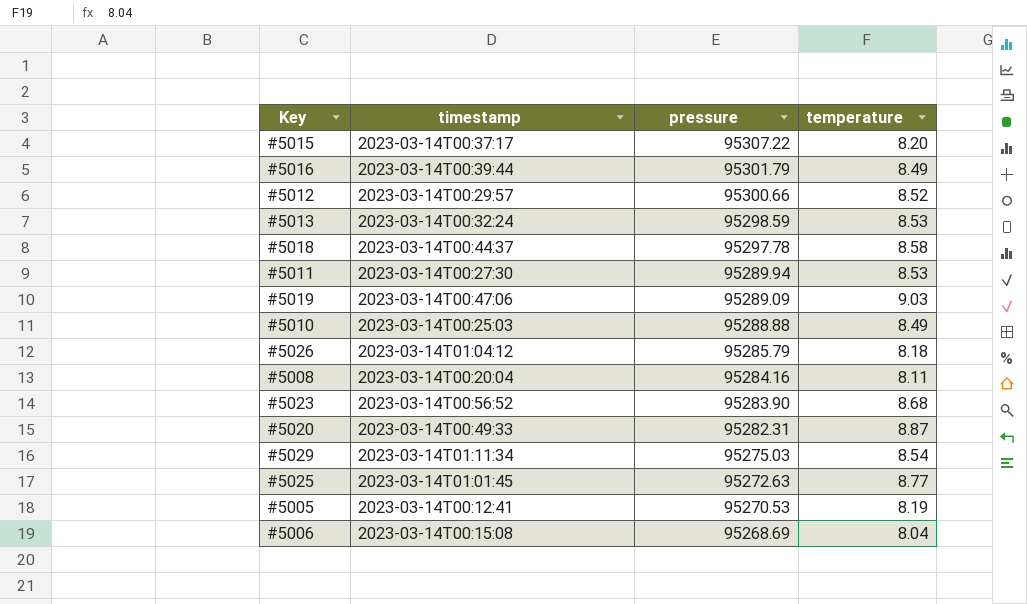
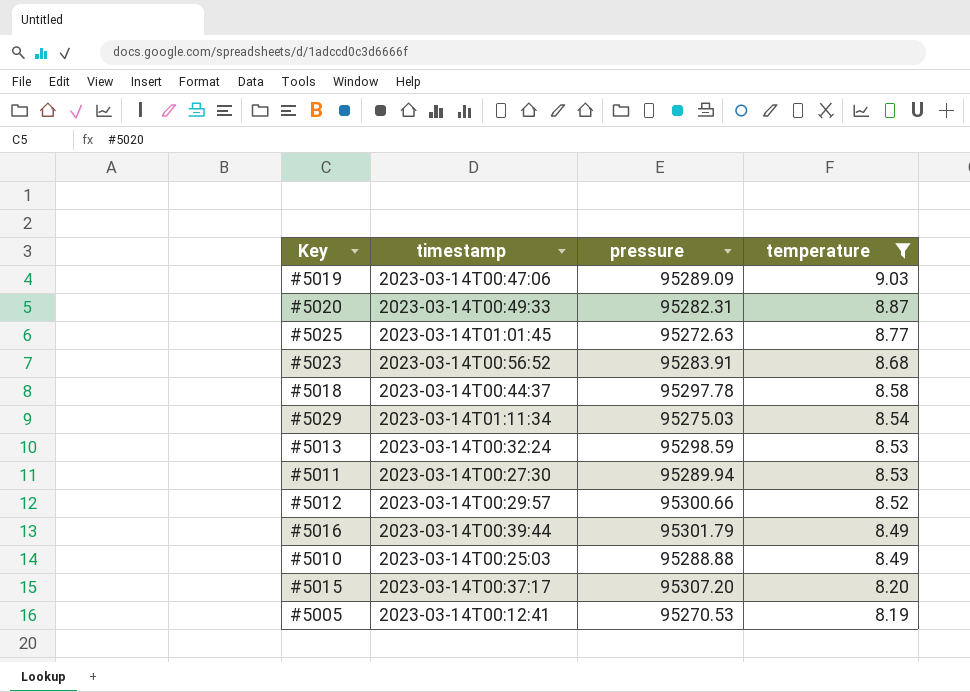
filter: none -> temperature >= 8.19
row order: pressure descending -> temperature descending
#5023 | pressure: 95283.90 -> 95283.91
#5015 | pressure: 95307.22 -> 95307.20

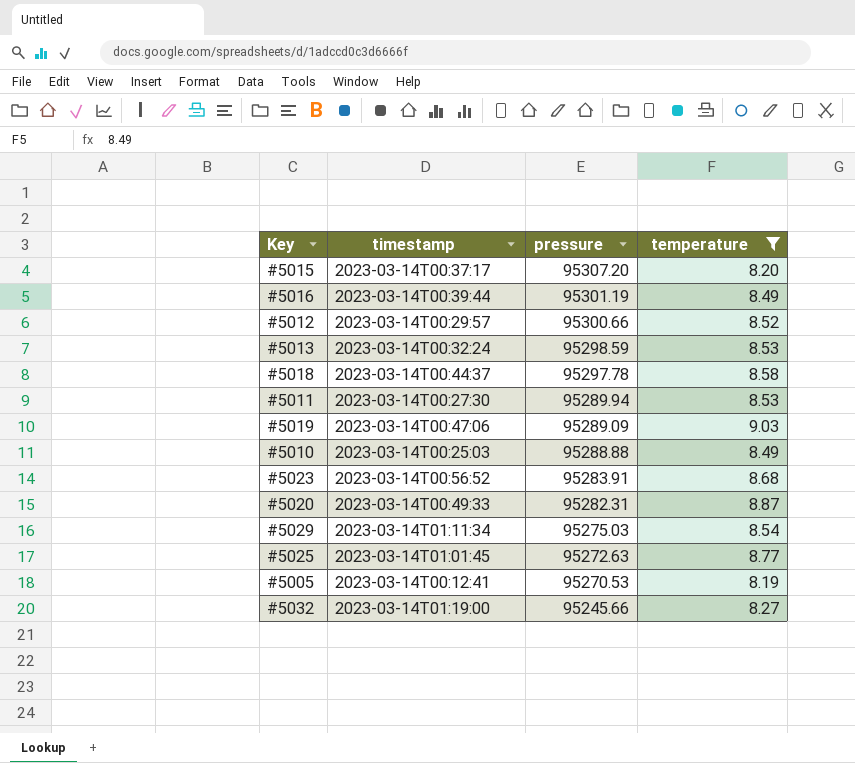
row order: temperature descending -> pressure descending
#5016 | pressure: 95301.79 -> 95301.19
row #5032: none -> 2023-03-14T01:19:00 | 95245.66 | 8.27

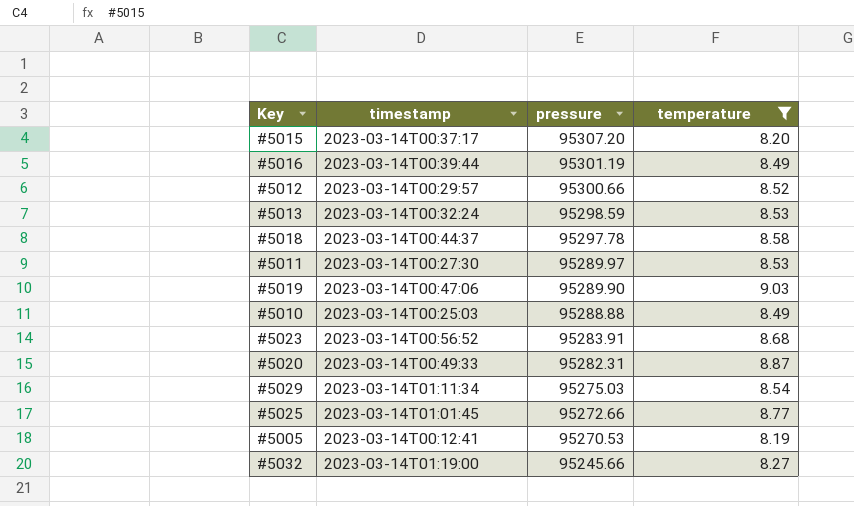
#5011 | pressure: 95289.94 -> 95289.97
#5019 | pressure: 95289.09 -> 95289.90
#5025 | pressure: 95272.63 -> 95272.66

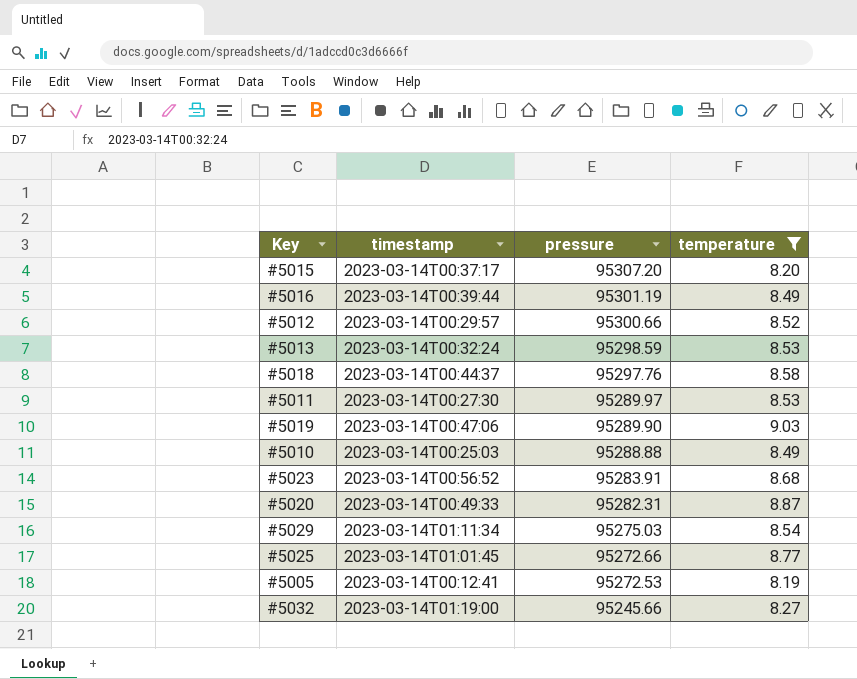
#5018 | pressure: 95297.78 -> 95297.76
#5005 | pressure: 95270.53 -> 95272.53

